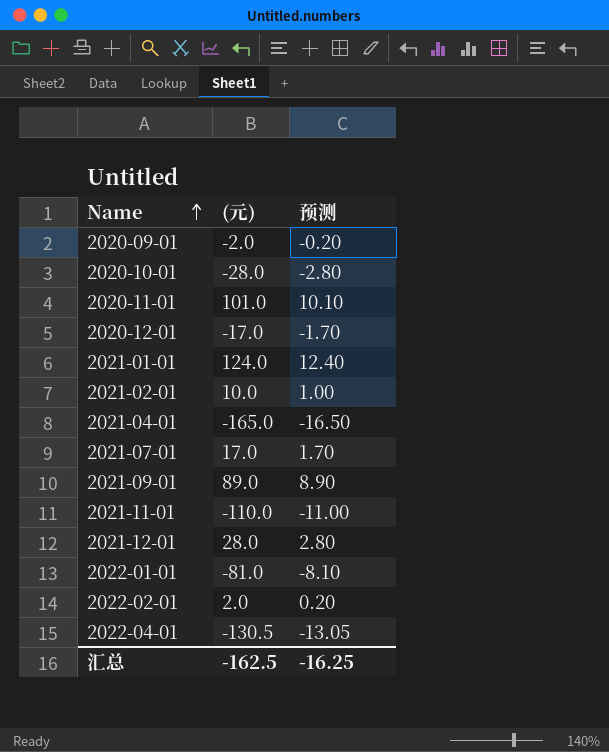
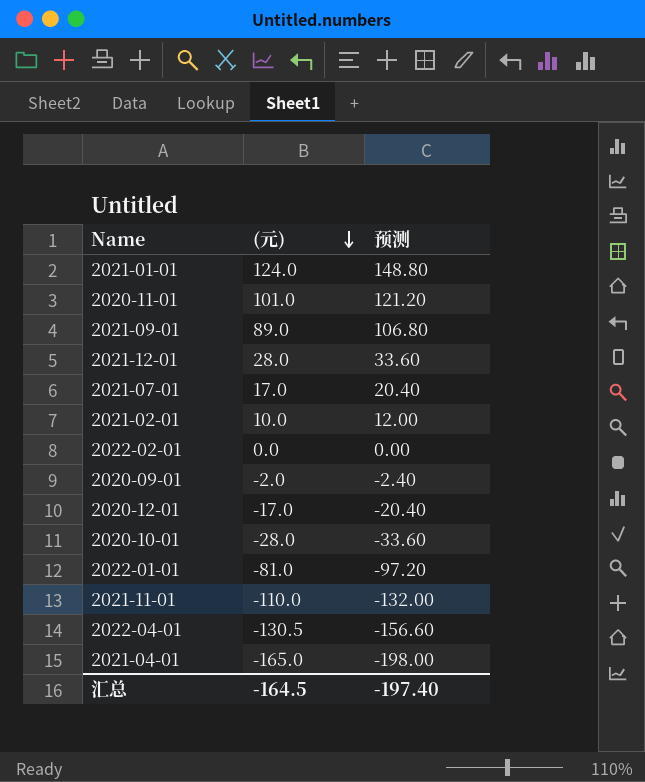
row order: Name ascending -> (元) descending
column 预测 | formula: [(元)] * 0.1 -> [(元)] * 1.2
2022-02-01 | (元): 2.0 -> 0.0
汇总 | (元): -162.5 -> -164.5
汇总 | 预测: -16.25 -> -197.40

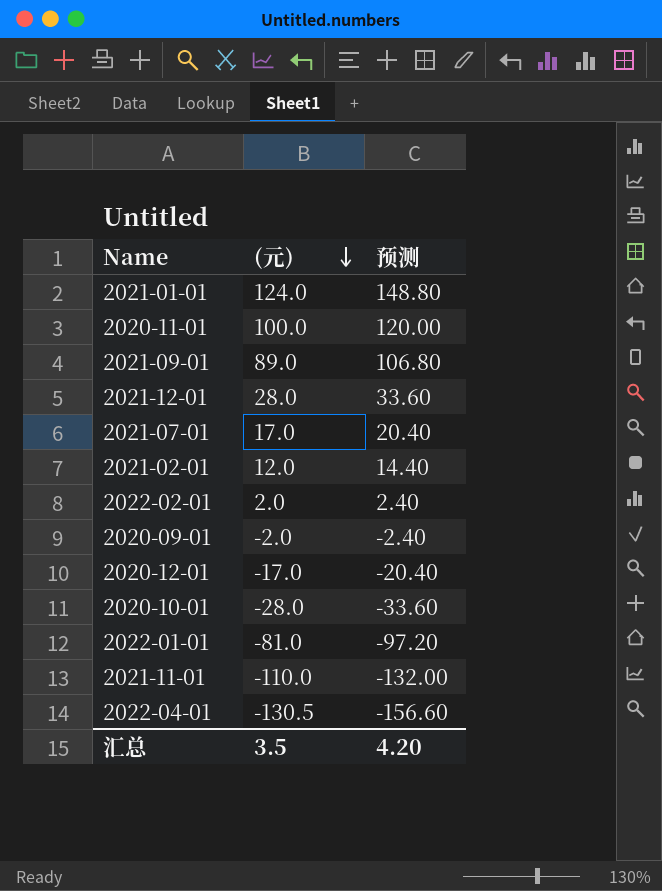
row 2021-04-01: -165.0 | -198.00 -> none
2020-11-01 | (元): 101.0 -> 100.0
2020-11-01 | 预测: 121.20 -> 120.00
2021-02-01 | (元): 10.0 -> 12.0
2021-02-01 | 预测: 12.00 -> 14.40
2022-02-01 | (元): 0.0 -> 2.0
2022-02-01 | 预测: 0.00 -> 2.40
汇总 | (元): -164.5 -> 3.5
汇总 | 预测: -197.40 -> 4.20

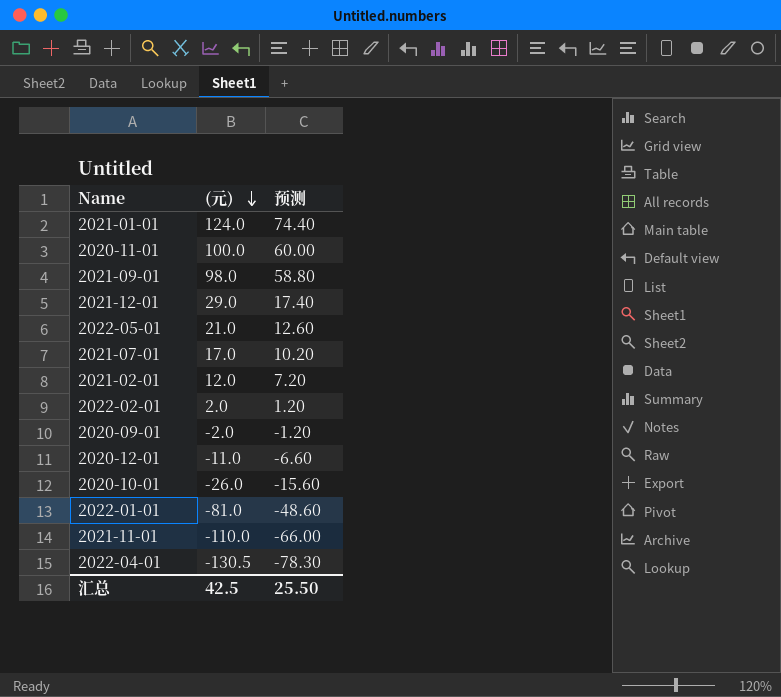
column 预测 | formula: [(元)] * 1.2 -> [(元)] * 0.6
2021-09-01 | (元): 89.0 -> 98.0
2021-12-01 | (元): 28.0 -> 29.0
row 2022-05-01: none -> 21.0 | 12.60
2020-12-01 | (元): -17.0 -> -11.0
2020-10-01 | (元): -28.0 -> -26.0
汇总 | (元): 3.5 -> 42.5
汇总 | 预测: 4.20 -> 25.50

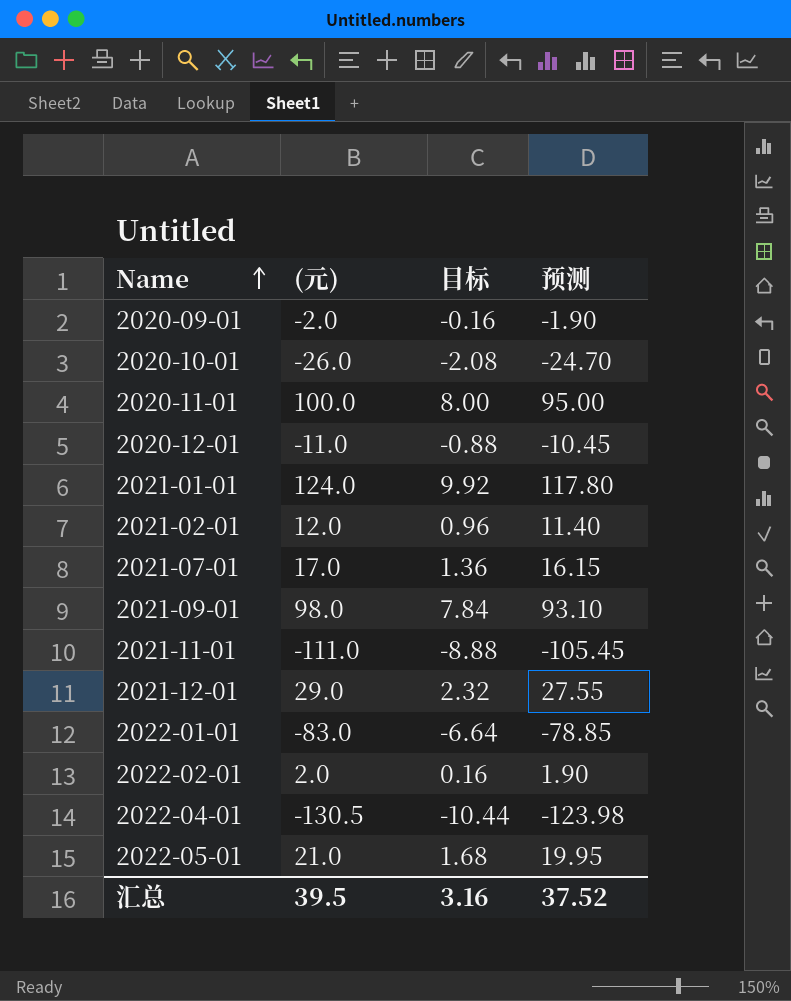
row order: (元) descending -> Name ascending
column 目标 | formula: none -> [(元)] * 0.08
column 预测 | formula: [(元)] * 0.6 -> [(元)] * 0.95
2021-11-01 | (元): -110.0 -> -111.0
2022-01-01 | (元): -81.0 -> -83.0
汇总 | (元): 42.5 -> 39.5
汇总 | 预测: 25.50 -> 37.52

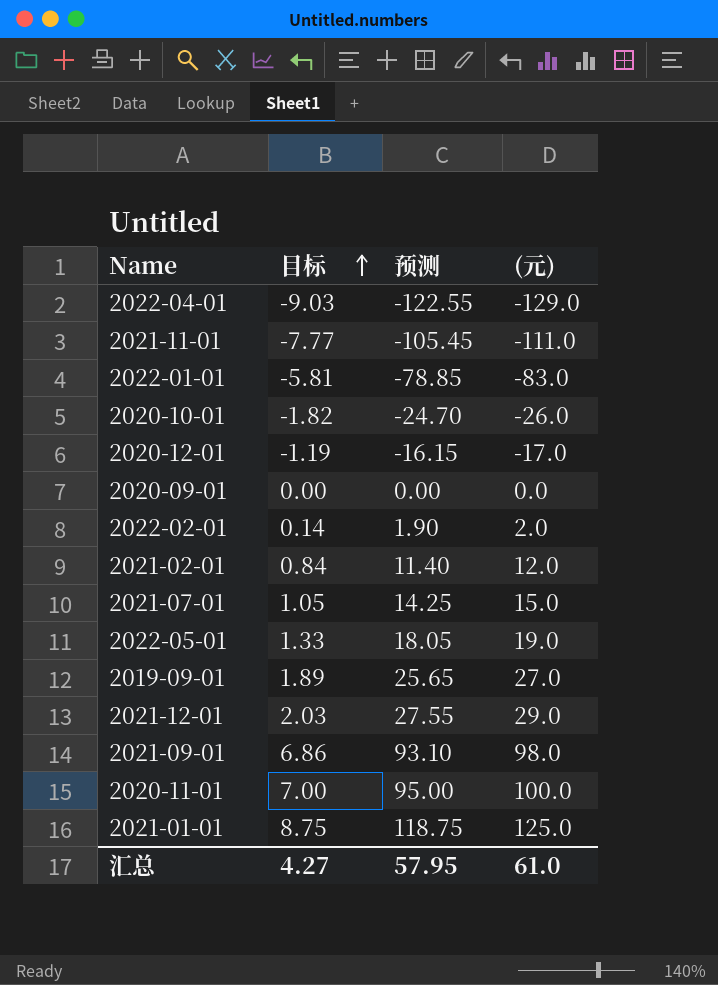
row order: Name ascending -> 目标 ascending
column 目标 | formula: [(元)] * 0.08 -> [(元)] * 0.07
column (元) | position: 2 -> 4
2022-04-01 | 预测: -123.98 -> -122.55
2022-04-01 | (元): -130.5 -> -129.0
2020-12-01 | 预测: -10.45 -> -16.15
2020-12-01 | (元): -11.0 -> -17.0
2020-09-01 | 预测: -1.90 -> 0.00
2020-09-01 | (元): -2.0 -> 0.0
2021-07-01 | 预测: 16.15 -> 14.25
2021-07-01 | (元): 17.0 -> 15.0
2022-05-01 | 预测: 19.95 -> 18.05
2022-05-01 | (元): 21.0 -> 19.0
row 2019-09-01: none -> 1.89 | 25.65 | 27.0
2021-01-01 | 预测: 117.80 -> 118.75
2021-01-01 | (元): 124.0 -> 125.0
汇总 | 目标: 3.16 -> 4.27
汇总 | 预测: 37.52 -> 57.95
汇总 | (元): 39.5 -> 61.0

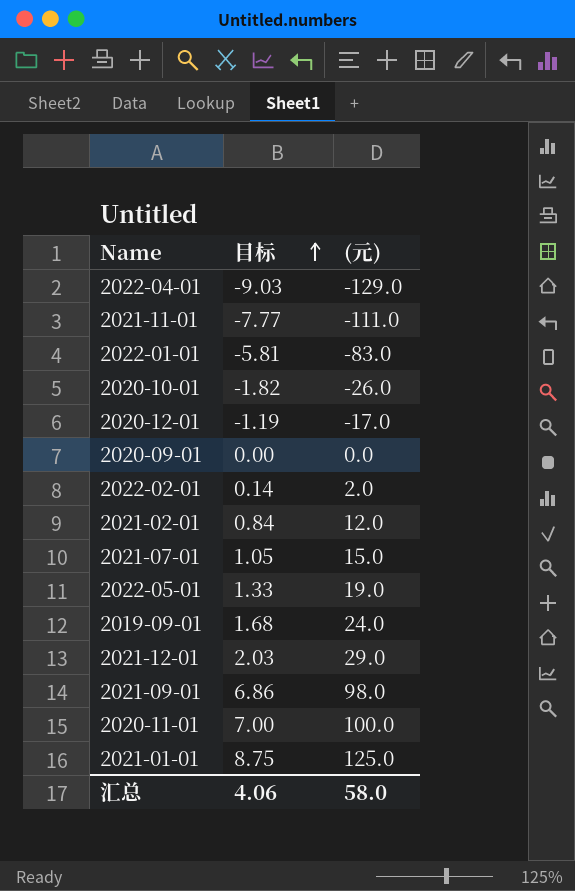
column 预测 | formula: [(元)] * 0.95 -> none
2019-09-01 | 目标: 1.89 -> 1.68
2019-09-01 | (元): 27.0 -> 24.0
汇总 | 目标: 4.27 -> 4.06
汇总 | (元): 61.0 -> 58.0

